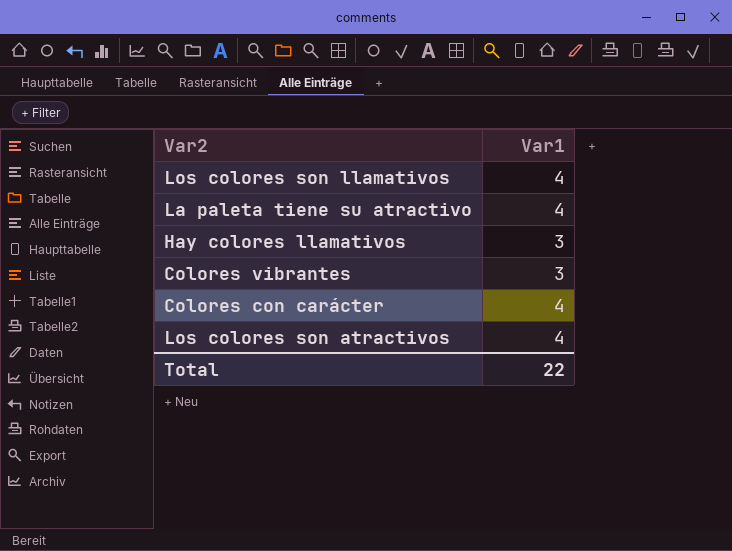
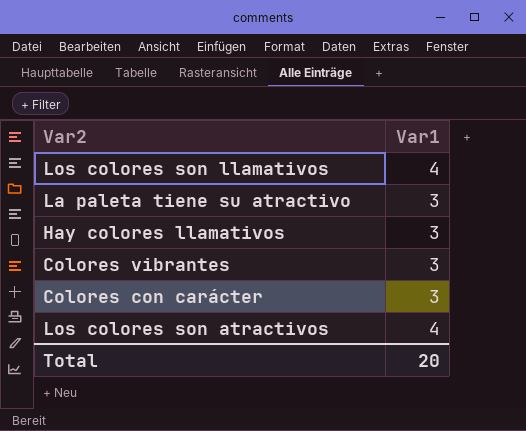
La paleta tiene su atractivo | Var1: 4 -> 3
Colores con carácter | Var1: 4 -> 3
Total | Var1: 22 -> 20

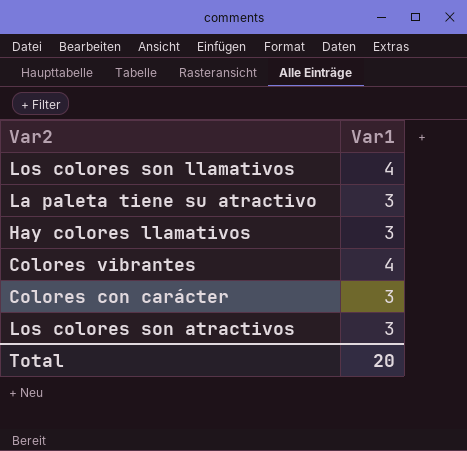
Colores vibrantes | Var1: 3 -> 4
Los colores son atractivos | Var1: 4 -> 3

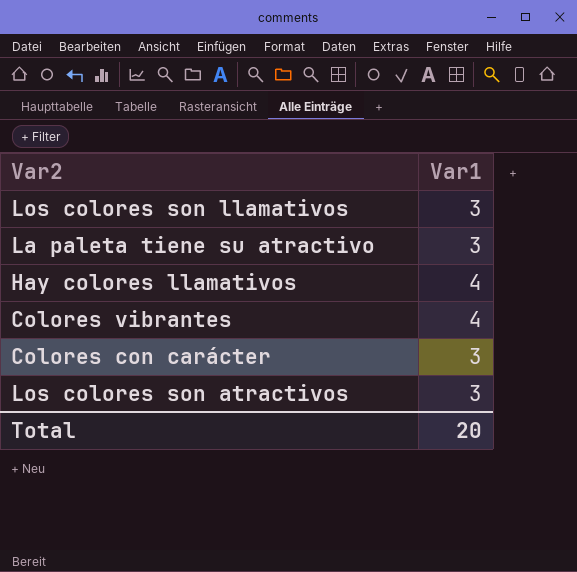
Los colores son llamativos | Var1: 4 -> 3
Hay colores llamativos | Var1: 3 -> 4

